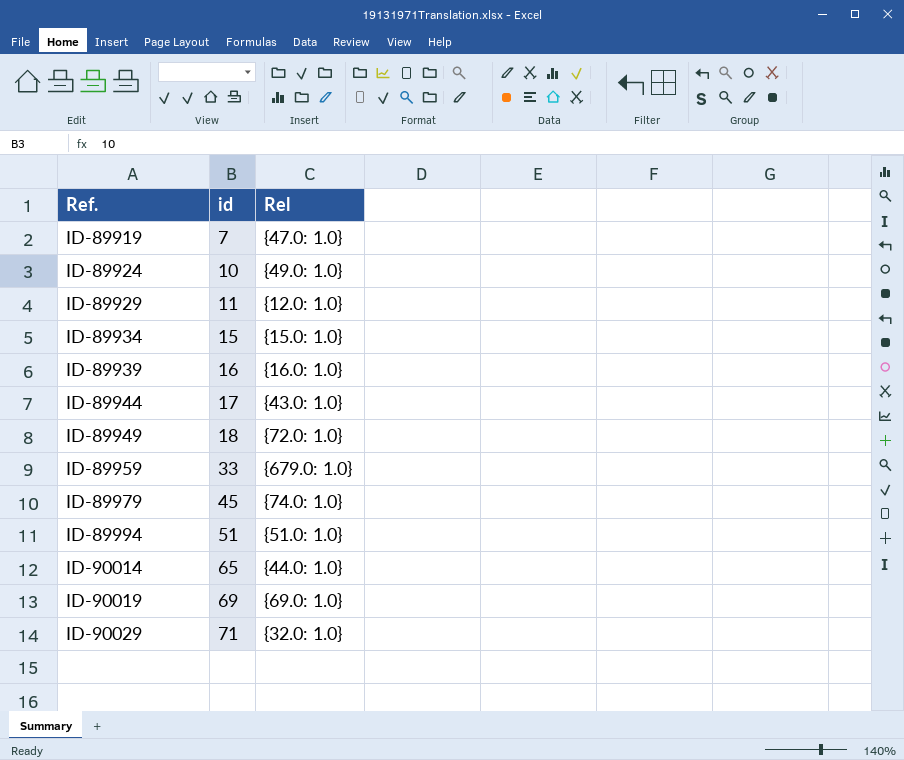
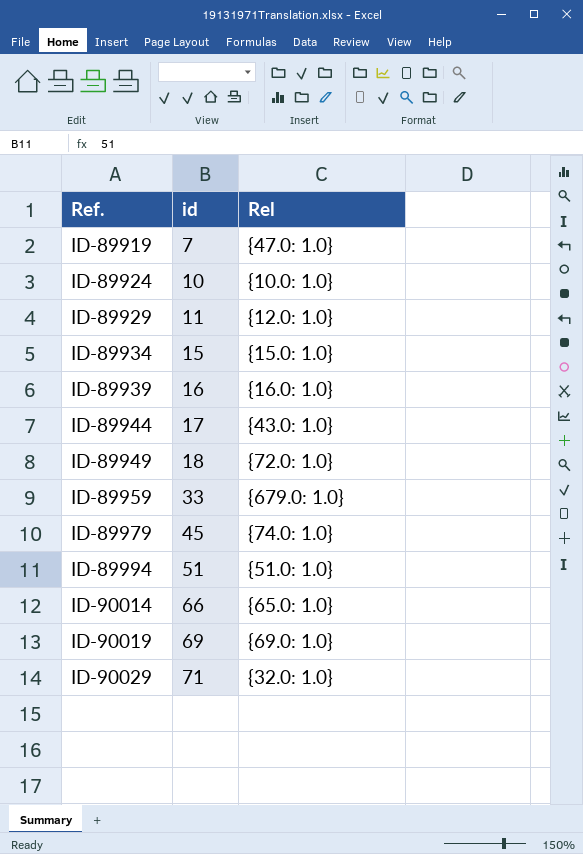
ID-89924 | Rel: {49.0: 1.0} -> {10.0: 1.0}
ID-90014 | id: 65 -> 66
ID-90014 | Rel: {44.0: 1.0} -> {65.0: 1.0}

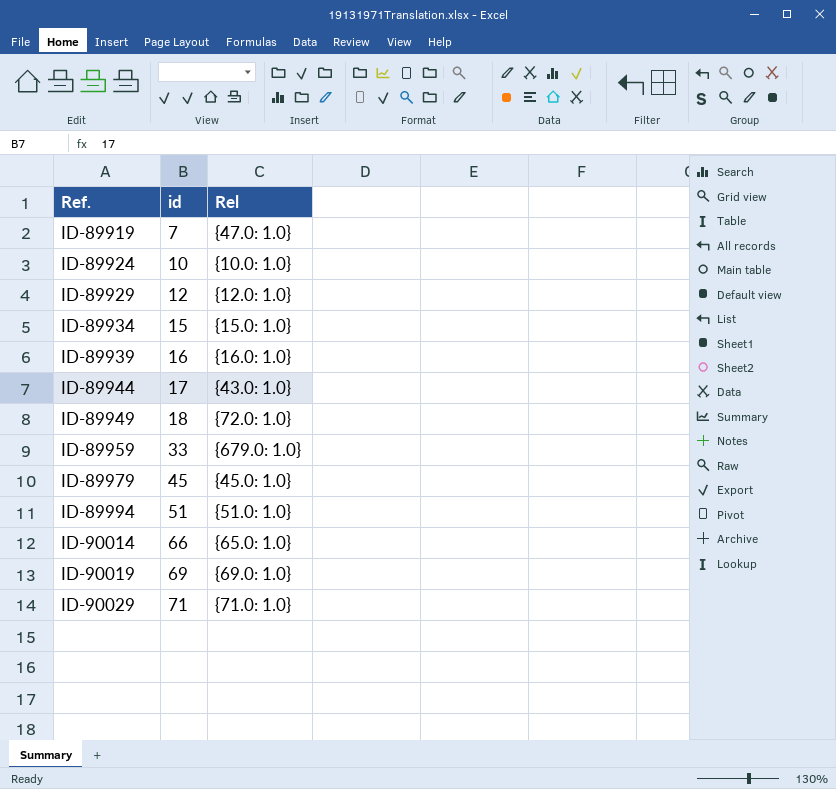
ID-89929 | id: 11 -> 12
ID-89979 | Rel: {74.0: 1.0} -> {45.0: 1.0}
ID-90029 | Rel: {32.0: 1.0} -> {71.0: 1.0}

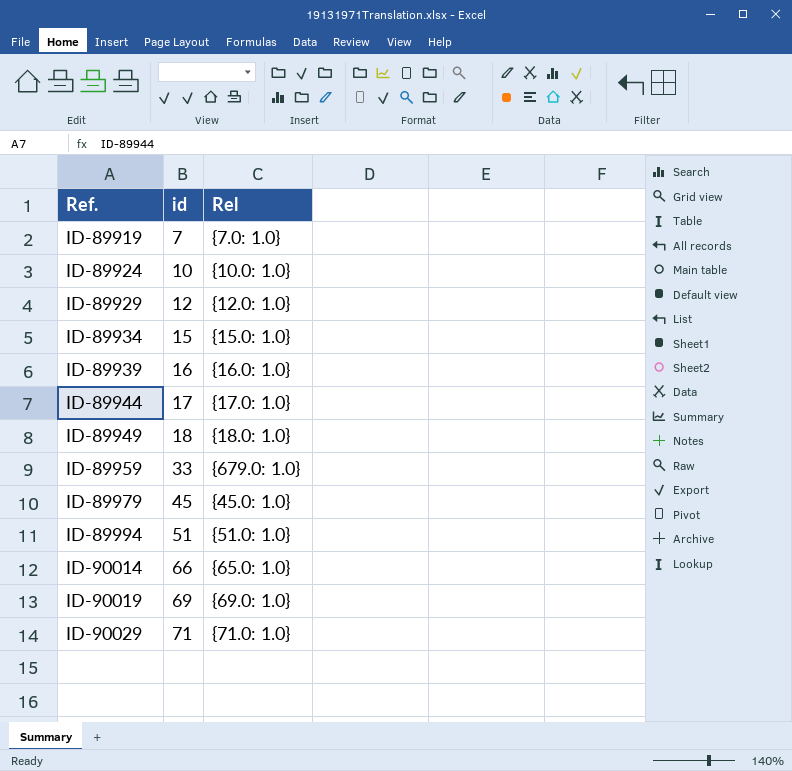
ID-89919 | Rel: {47.0: 1.0} -> {7.0: 1.0}
ID-89944 | Rel: {43.0: 1.0} -> {17.0: 1.0}
ID-89949 | Rel: {72.0: 1.0} -> {18.0: 1.0}

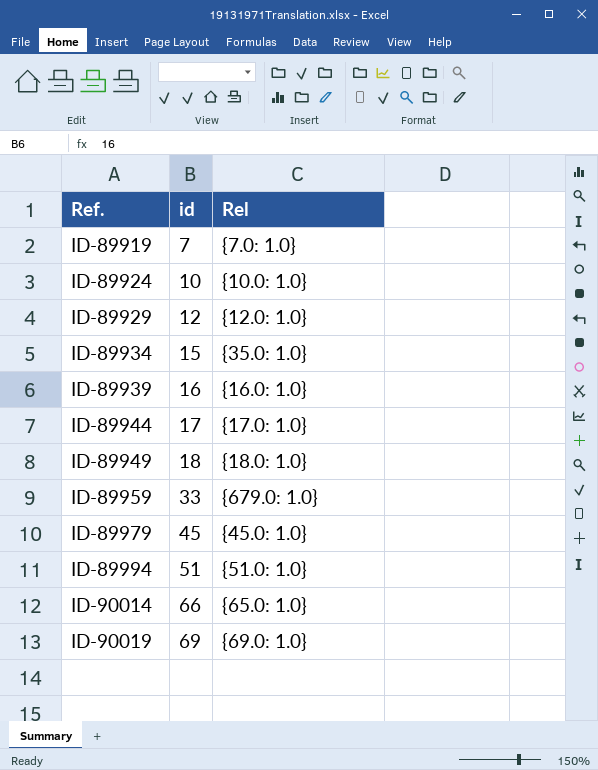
row ID-90029: 71 | {71.0: 1.0} -> none
ID-89934 | Rel: {15.0: 1.0} -> {35.0: 1.0}

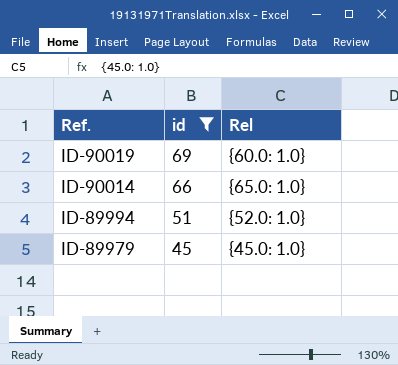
filter: none -> id >= 45
row order: Ref. ascending -> Ref. descending
ID-90019 | Rel: {69.0: 1.0} -> {60.0: 1.0}
ID-89994 | Rel: {51.0: 1.0} -> {52.0: 1.0}

